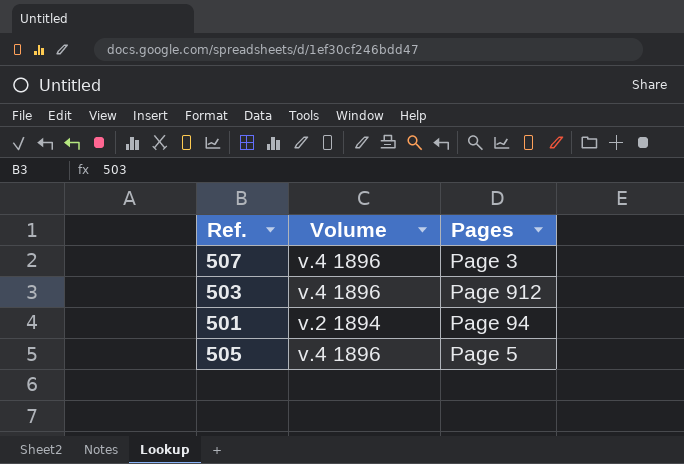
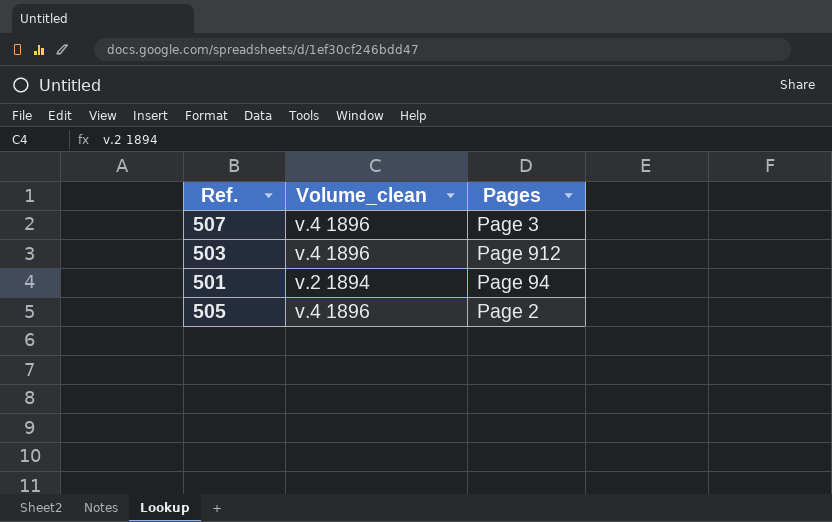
column name: Volume -> Volume_clean
505 | Pages: Page 5 -> Page 2

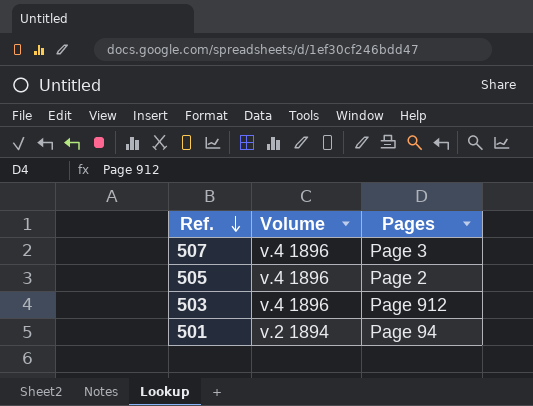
row order: none -> Ref. descending
column name: Volume_clean -> Volume

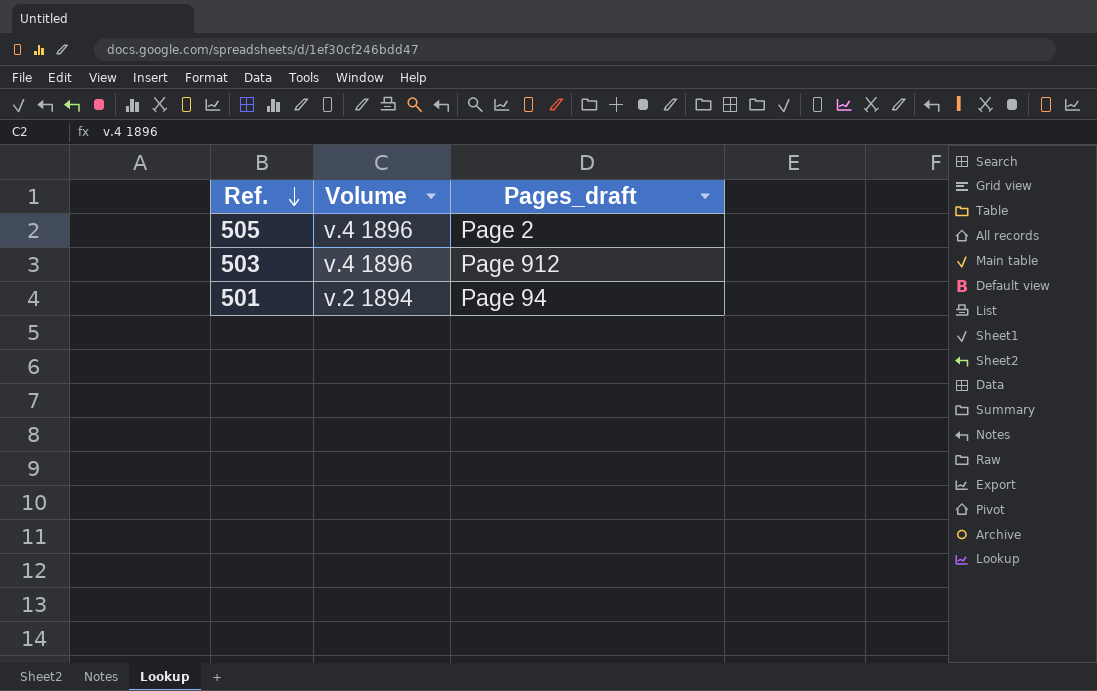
column name: Pages -> Pages_draft
row 507: v.4 1896 | Page 3 -> none

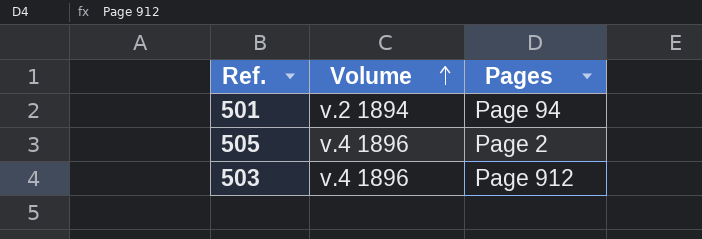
row order: Ref. descending -> Volume ascending
column name: Pages_draft -> Pages

